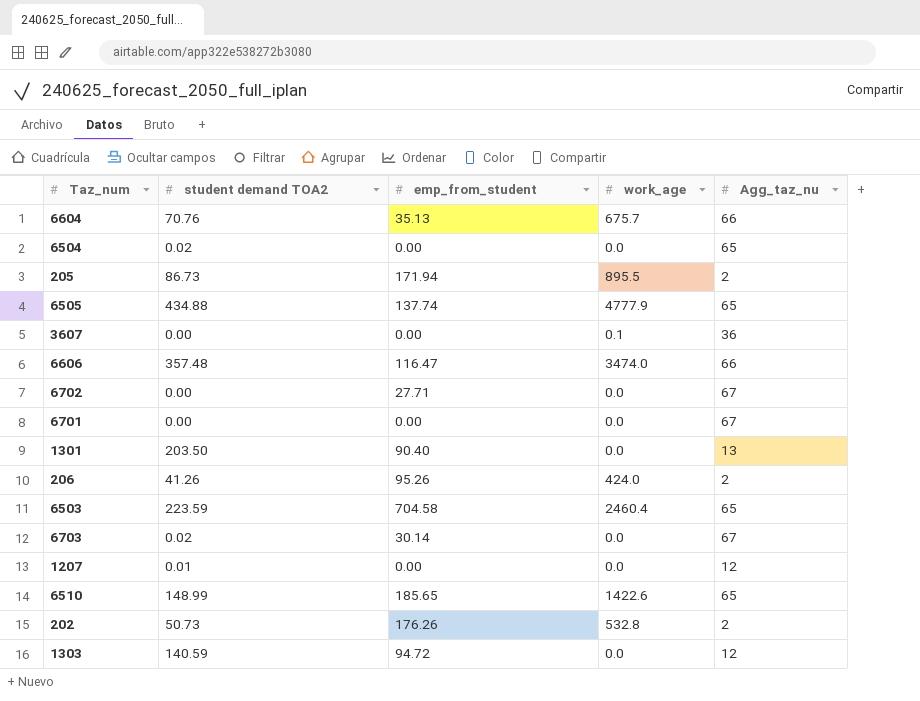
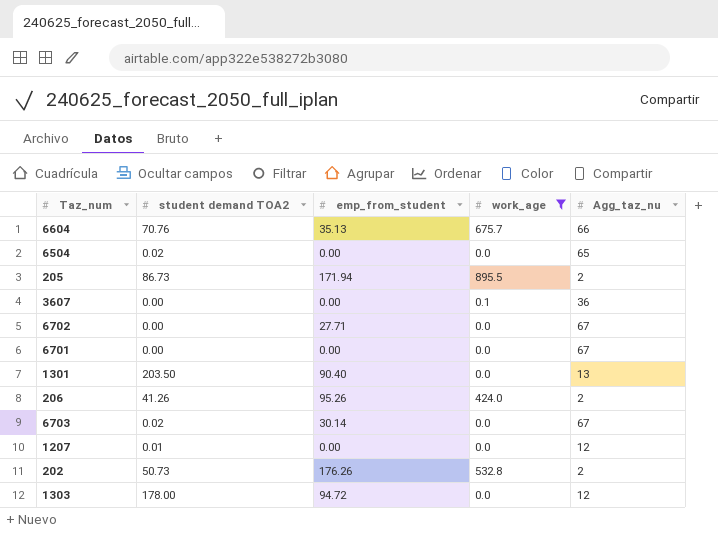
filter: none -> work_age <= 895.5
1303 | student demand TOA2: 140.59 -> 178.00

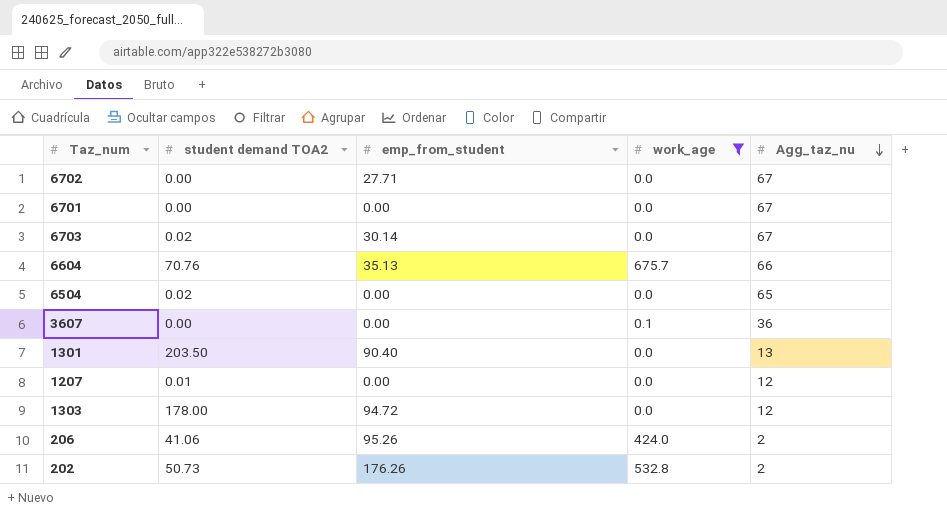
row order: none -> Agg_taz_nu descending
row 205: 86.73 | 171.94 | 895.5 | 2 -> none
206 | student demand TOA2: 41.26 -> 41.06

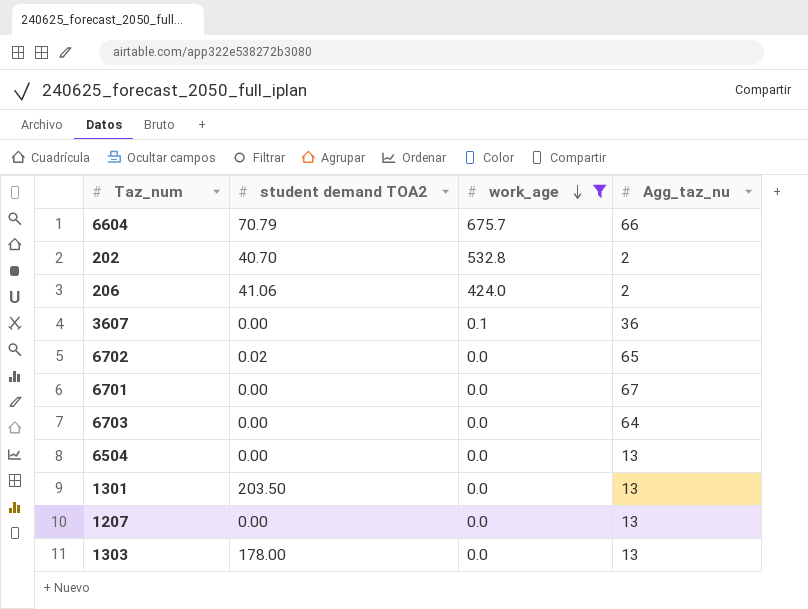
row order: Agg_taz_nu descending -> work_age descending
column emp_from_student | position: 3 -> none
6604 | student demand TOA2: 70.76 -> 70.79
202 | student demand TOA2: 50.73 -> 40.70
6702 | student demand TOA2: 0.00 -> 0.02
6702 | Agg_taz_nu: 67 -> 65
6703 | student demand TOA2: 0.02 -> 0.00
6703 | Agg_taz_nu: 67 -> 64
6504 | student demand TOA2: 0.02 -> 0.00
6504 | Agg_taz_nu: 65 -> 13
1207 | student demand TOA2: 0.01 -> 0.00
1207 | Agg_taz_nu: 12 -> 13
1303 | Agg_taz_nu: 12 -> 13

